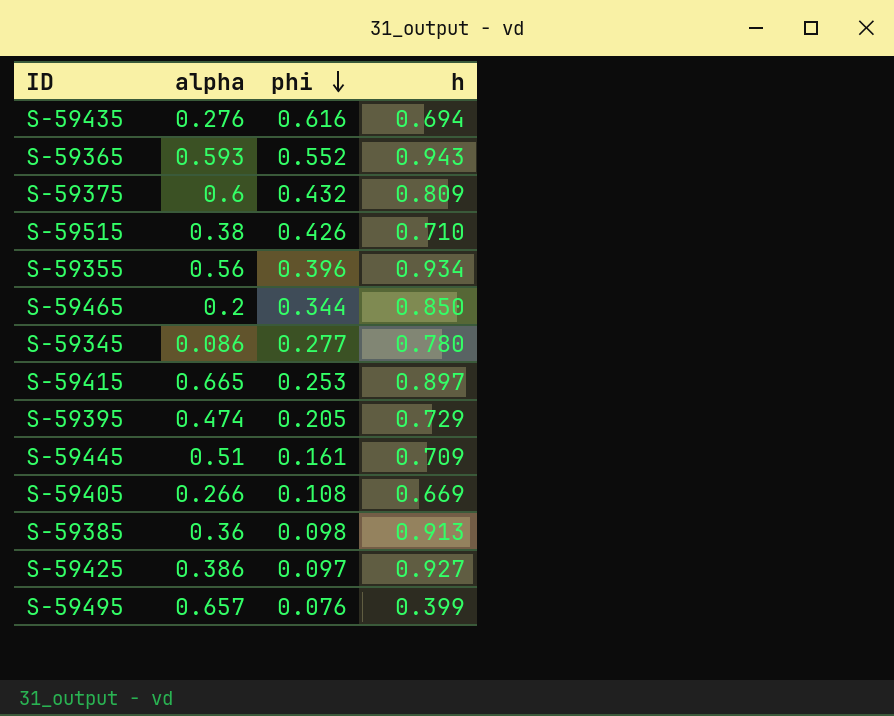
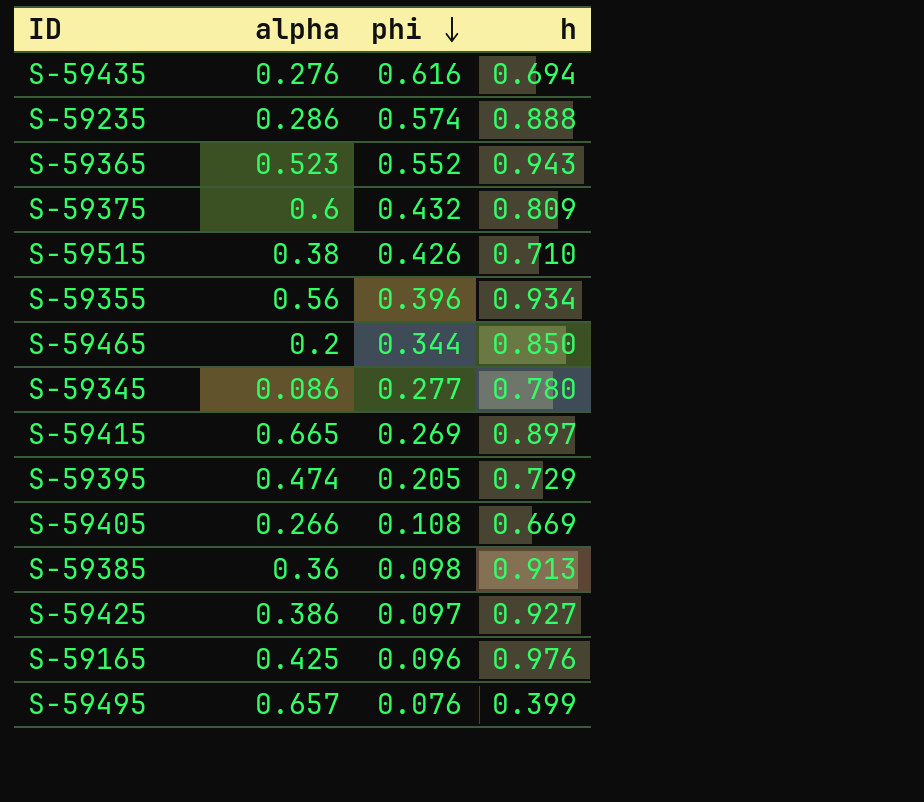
row S-59445: 0.51 | 0.161 | 0.709 -> none
row S-59235: none -> 0.286 | 0.574 | 0.888
S-59365 | alpha: 0.593 -> 0.523
S-59415 | phi: 0.253 -> 0.269
row S-59165: none -> 0.425 | 0.096 | 0.976

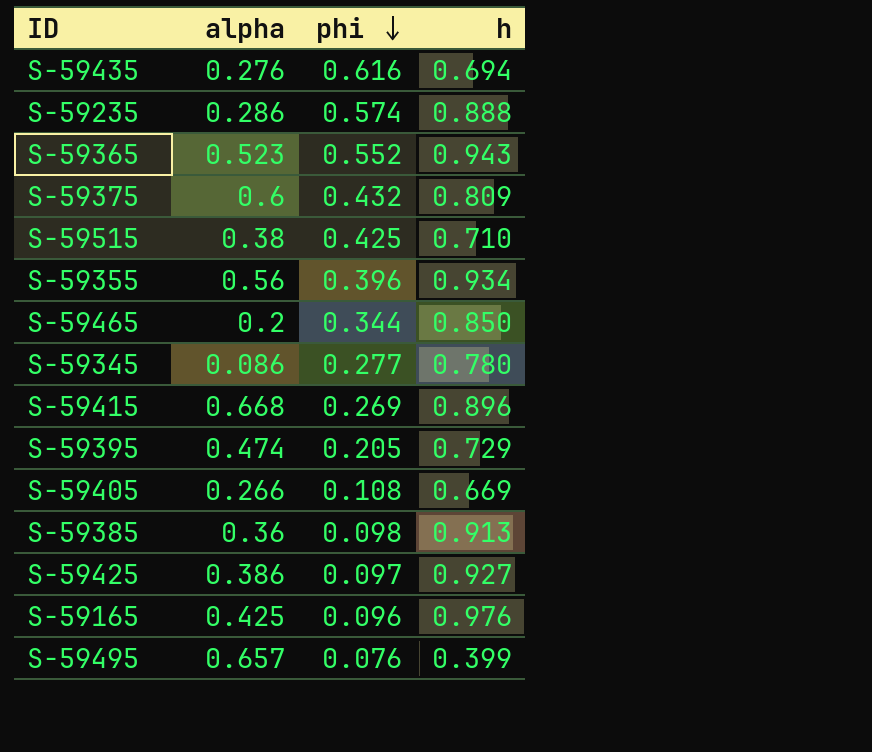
S-59515 | phi: 0.426 -> 0.425
S-59415 | alpha: 0.665 -> 0.668
S-59415 | h: 0.897 -> 0.896

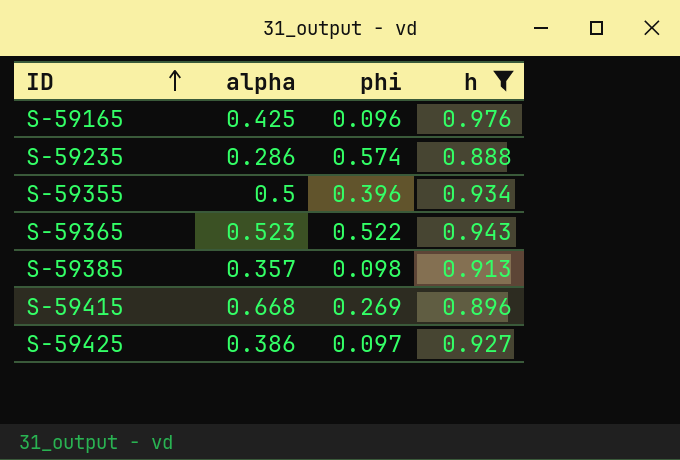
filter: none -> h >= 0.888
row order: phi descending -> ID ascending
S-59355 | alpha: 0.56 -> 0.5
S-59365 | phi: 0.552 -> 0.522
S-59385 | alpha: 0.36 -> 0.357

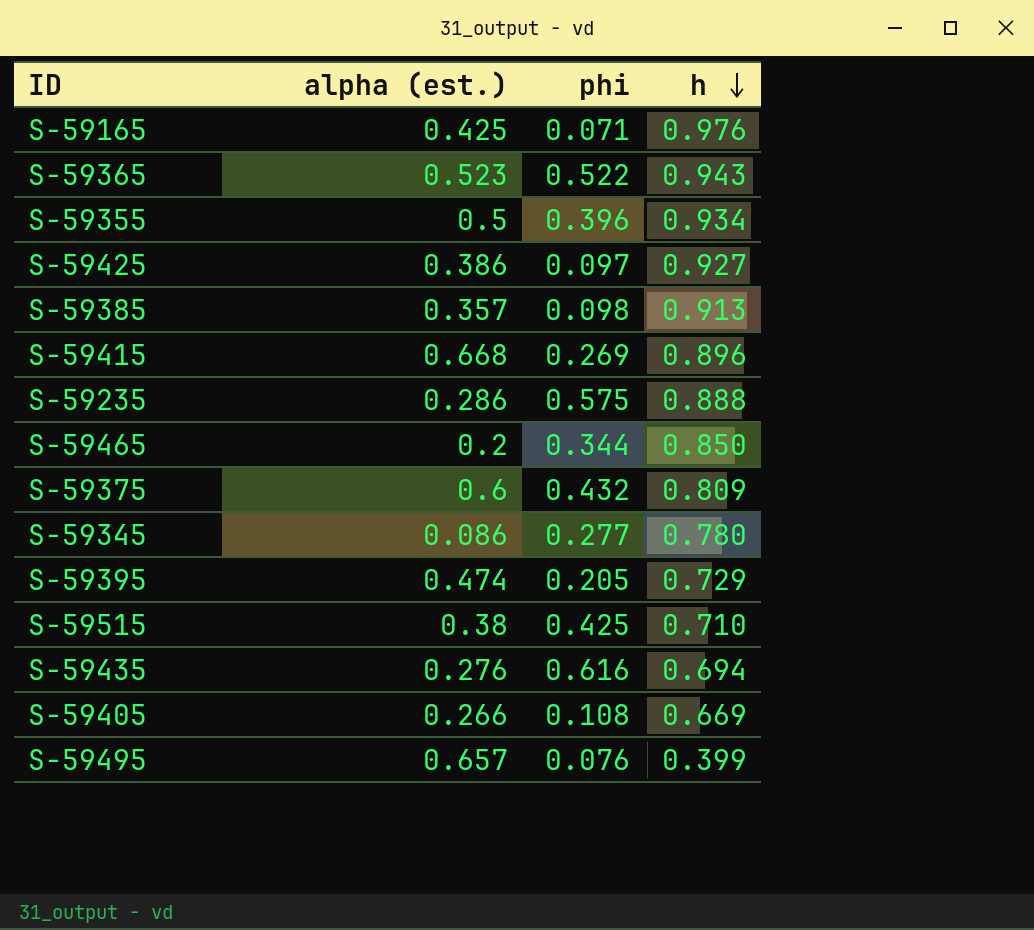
filter: h >= 0.888 -> none
row order: ID ascending -> h descending
column name: alpha -> alpha (est.)
S-59165 | phi: 0.096 -> 0.071
S-59235 | phi: 0.574 -> 0.575

